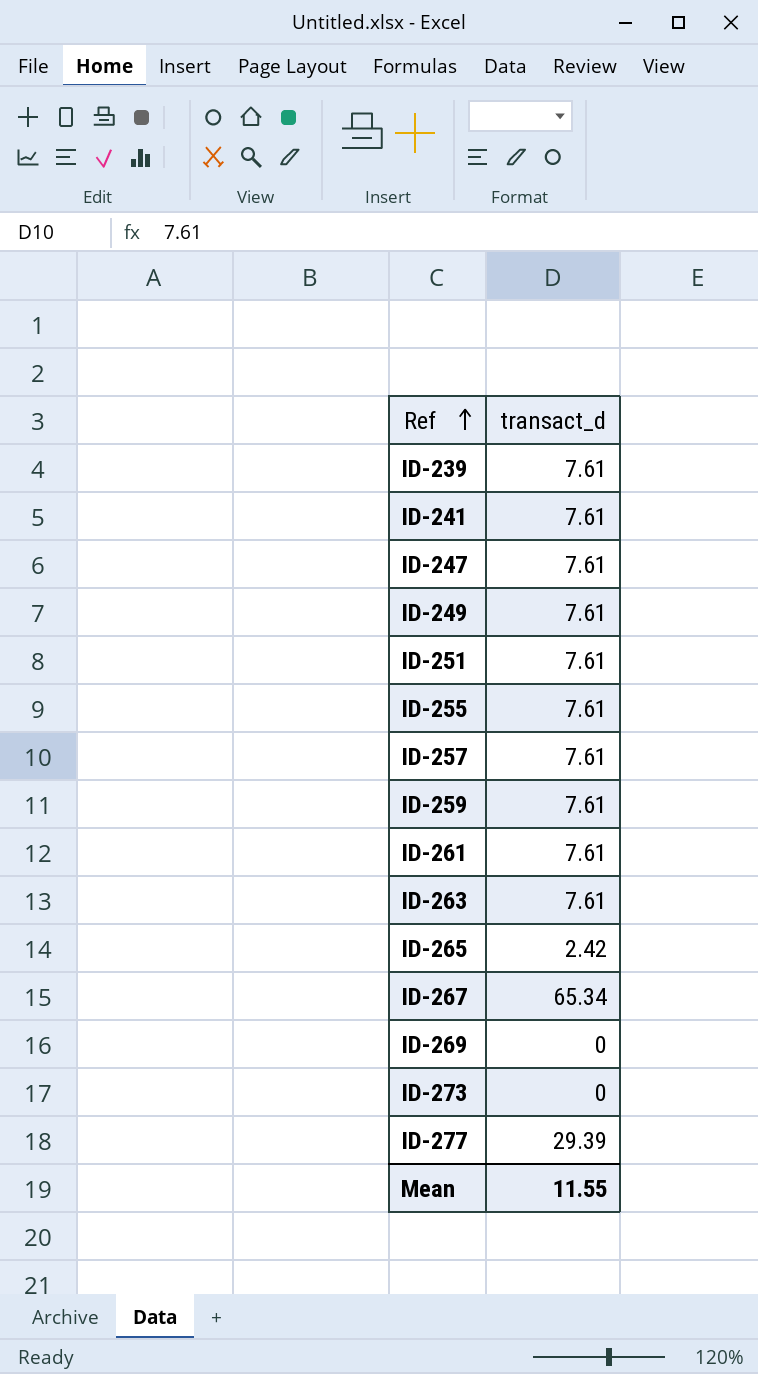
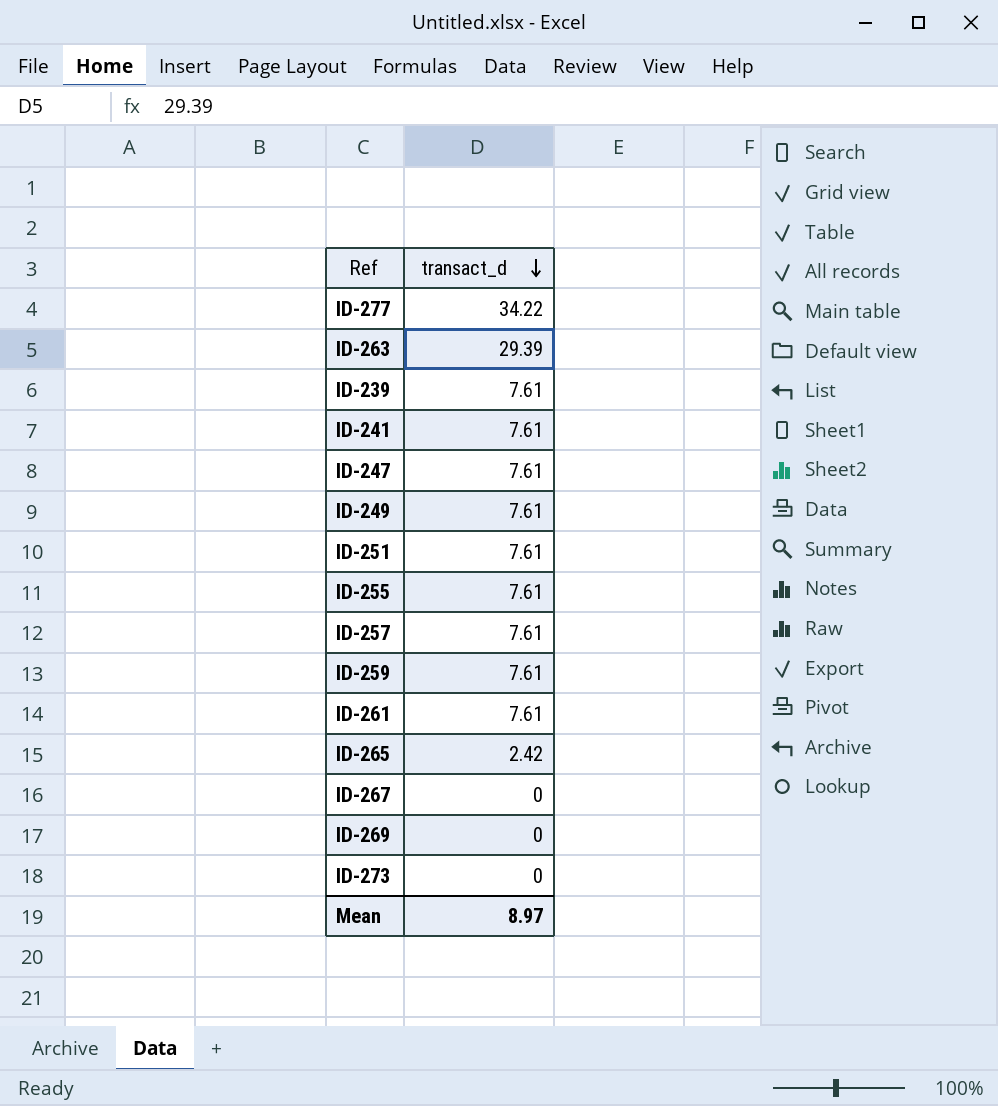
row order: Ref ascending -> transact_d descending
ID-277 | transact_d: 29.39 -> 34.22
ID-263 | transact_d: 7.61 -> 29.39
ID-267 | transact_d: 65.34 -> 0
Mean | transact_d: 11.55 -> 8.97

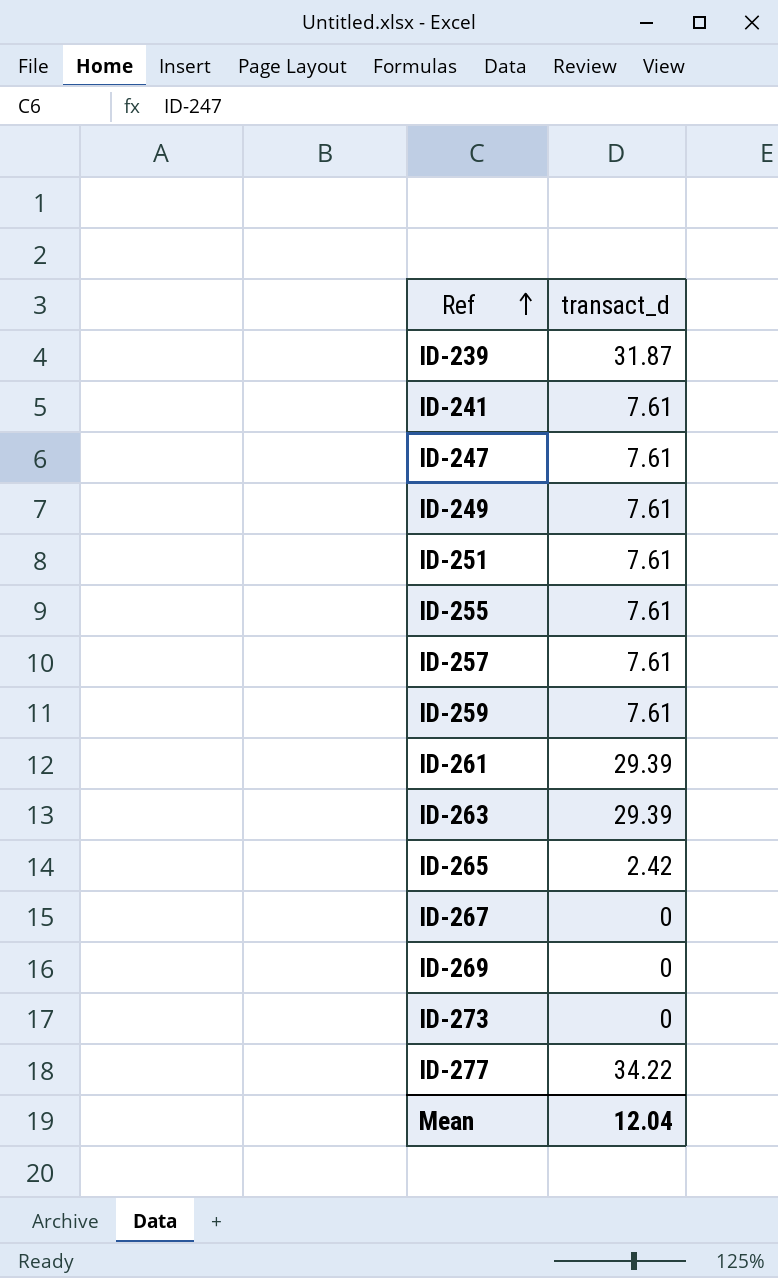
row order: transact_d descending -> Ref ascending
ID-239 | transact_d: 7.61 -> 31.87
ID-261 | transact_d: 7.61 -> 29.39
Mean | transact_d: 8.97 -> 12.04

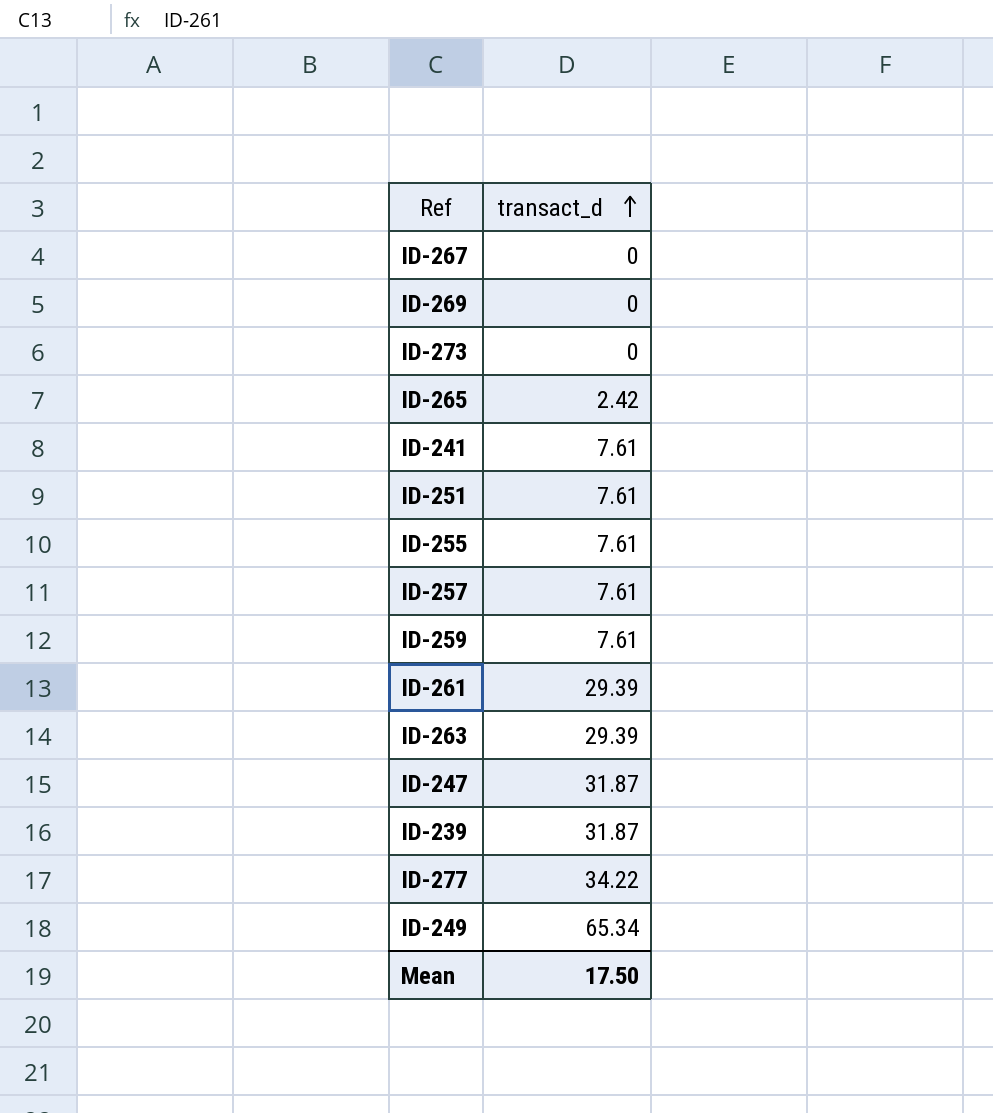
row order: Ref ascending -> transact_d ascending
ID-247 | transact_d: 7.61 -> 31.87
ID-249 | transact_d: 7.61 -> 65.34
Mean | transact_d: 12.04 -> 17.50

